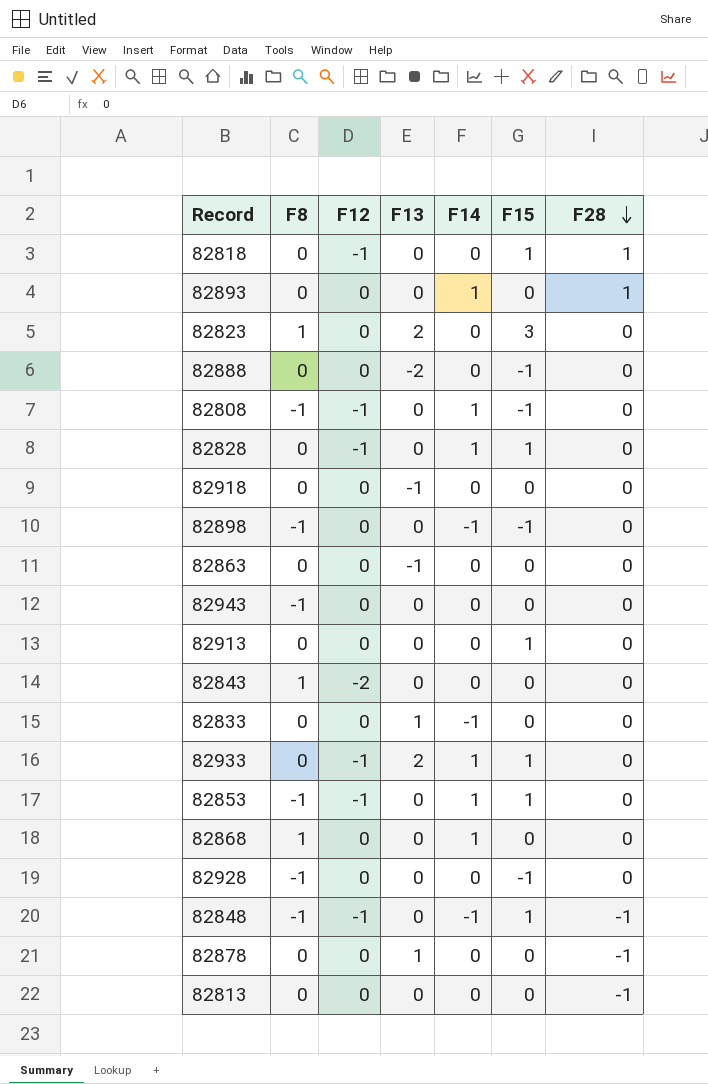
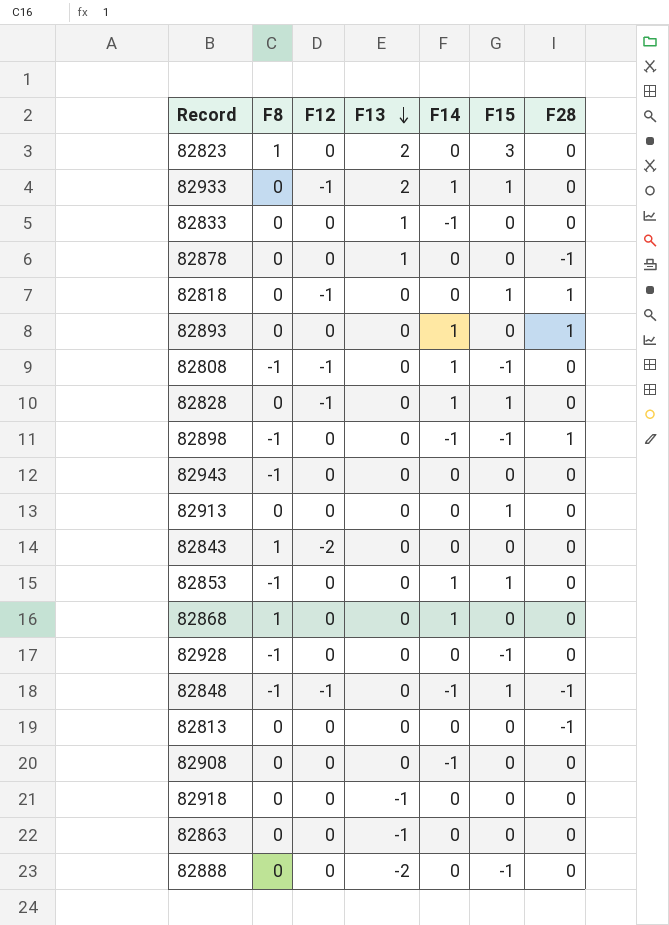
row order: F28 descending -> F13 descending
82898 | F28: 0 -> 1
82853 | F12: -1 -> 0
row 82908: none -> 0 | 0 | 0 | -1 | 0 | 0

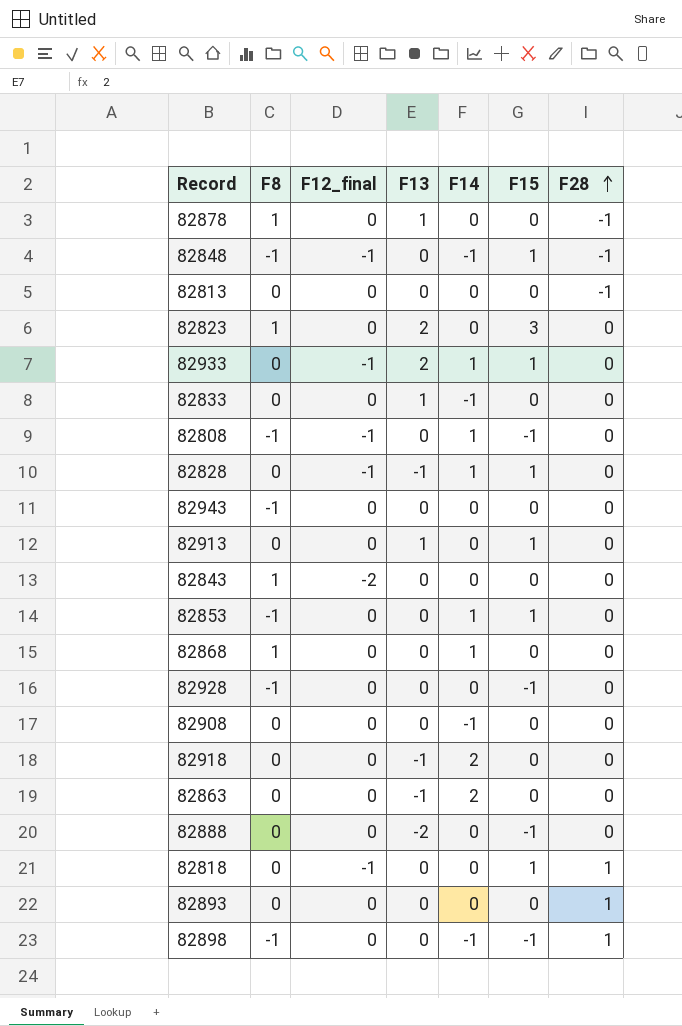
row order: F13 descending -> F28 ascending
column name: F12 -> F12_final
82878 | F8: 0 -> 1
82828 | F13: 0 -> -1
82913 | F13: 0 -> 1
82918 | F14: 0 -> 2
82863 | F14: 0 -> 2
82893 | F14: 1 -> 0

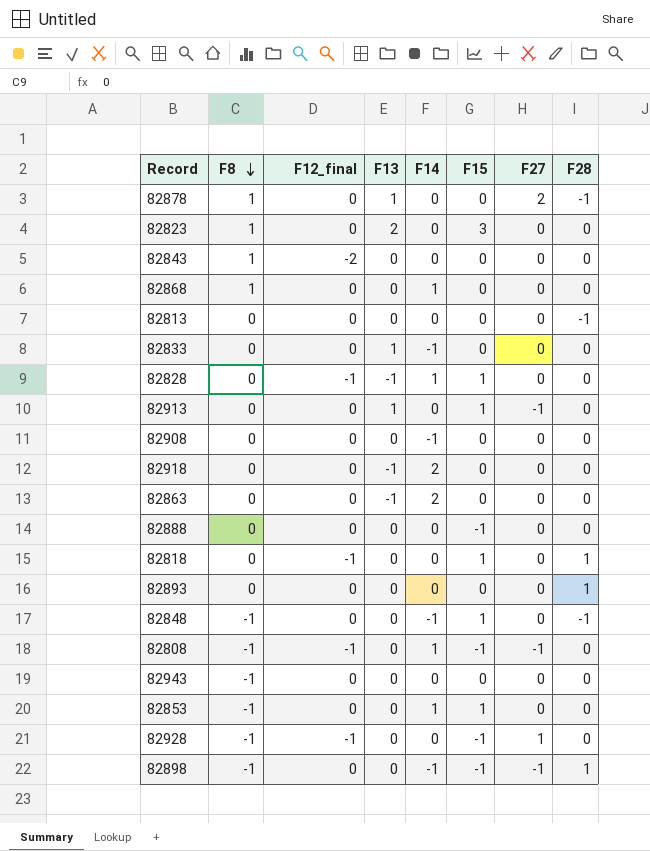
row order: F28 ascending -> F8 descending
column F27 | position: none -> 7
row 82933: 0 | -1 | 2 | 1 | 1 | 0 -> none
82888 | F13: -2 -> 0
82848 | F12_final: -1 -> 0
82928 | F12_final: 0 -> -1

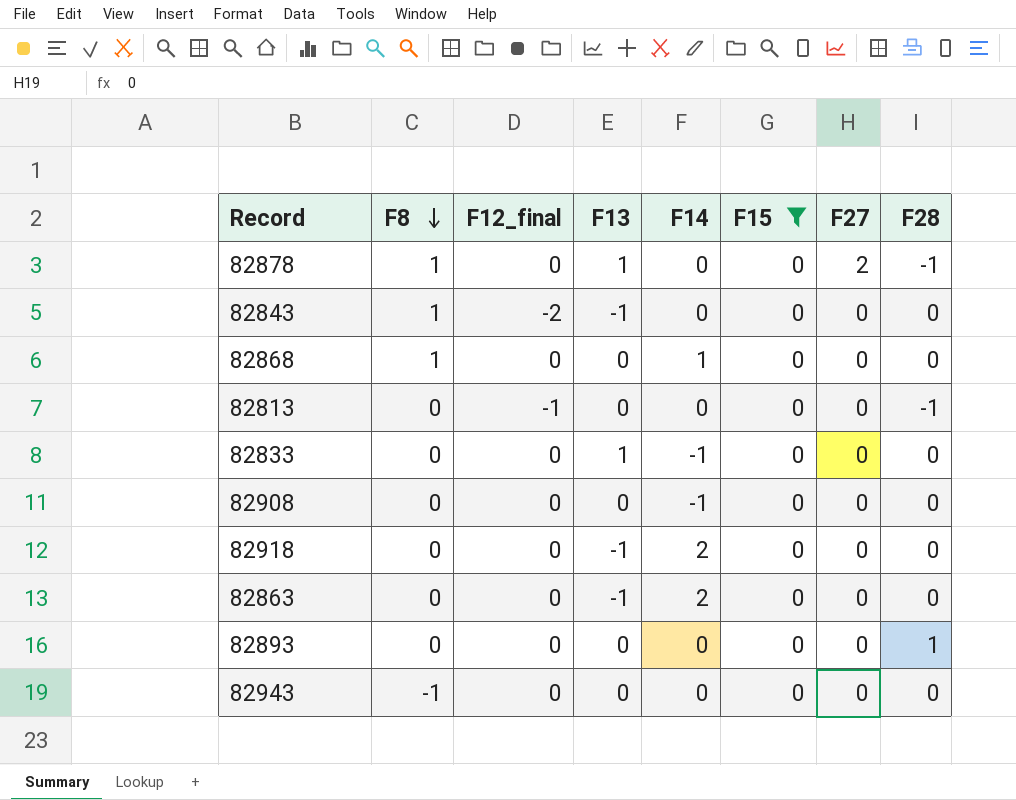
filter: none -> F15 = 0
82843 | F13: 0 -> -1
82813 | F12_final: 0 -> -1

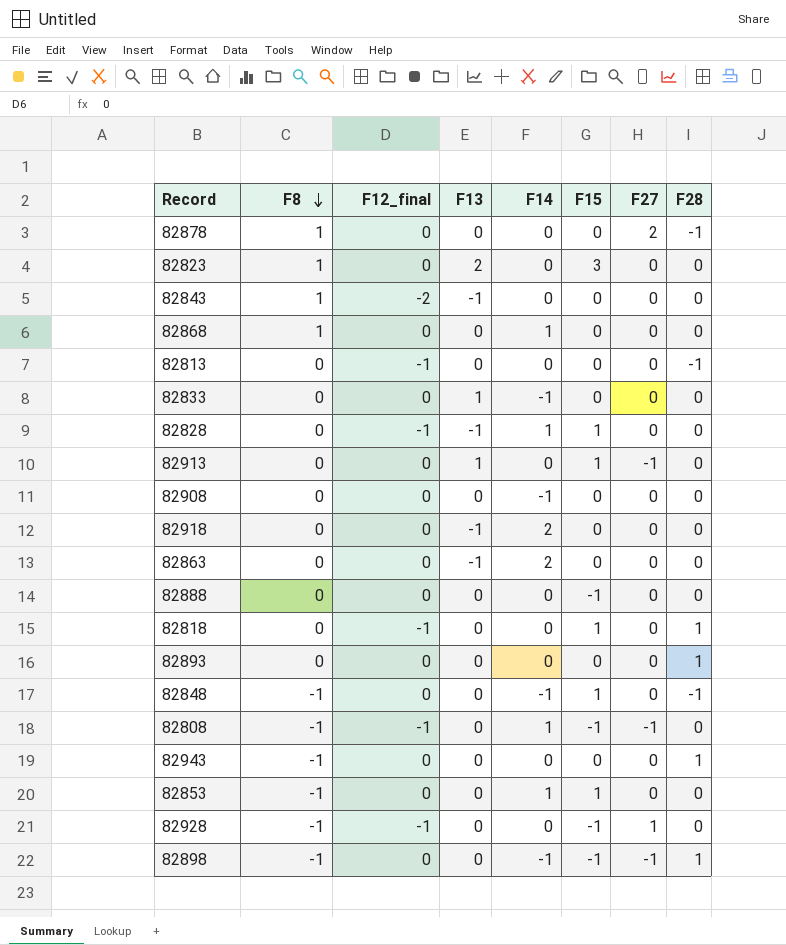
filter: F15 = 0 -> none
82878 | F13: 1 -> 0
82943 | F28: 0 -> 1

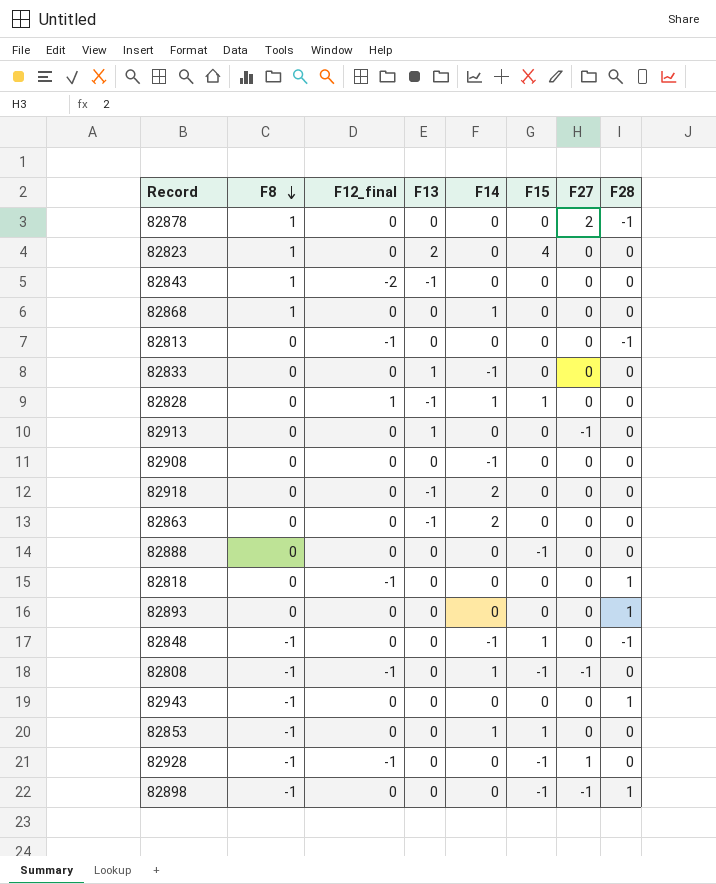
82823 | F15: 3 -> 4
82828 | F12_final: -1 -> 1
82913 | F15: 1 -> 0
82818 | F15: 1 -> 0
82898 | F14: -1 -> 0

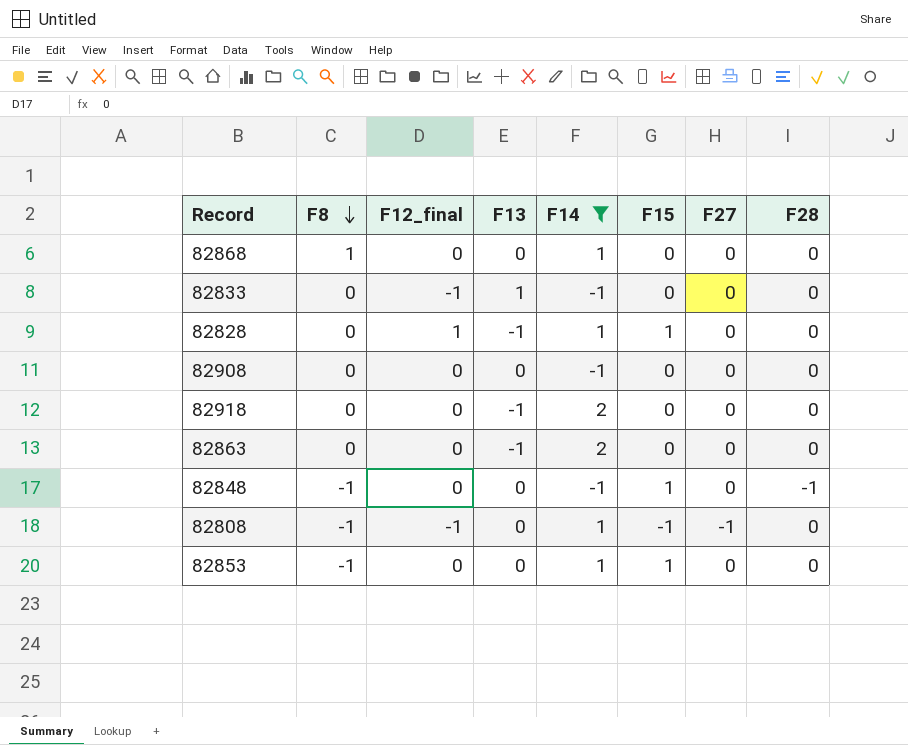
filter: none -> F14 != 0
82833 | F12_final: 0 -> -1

